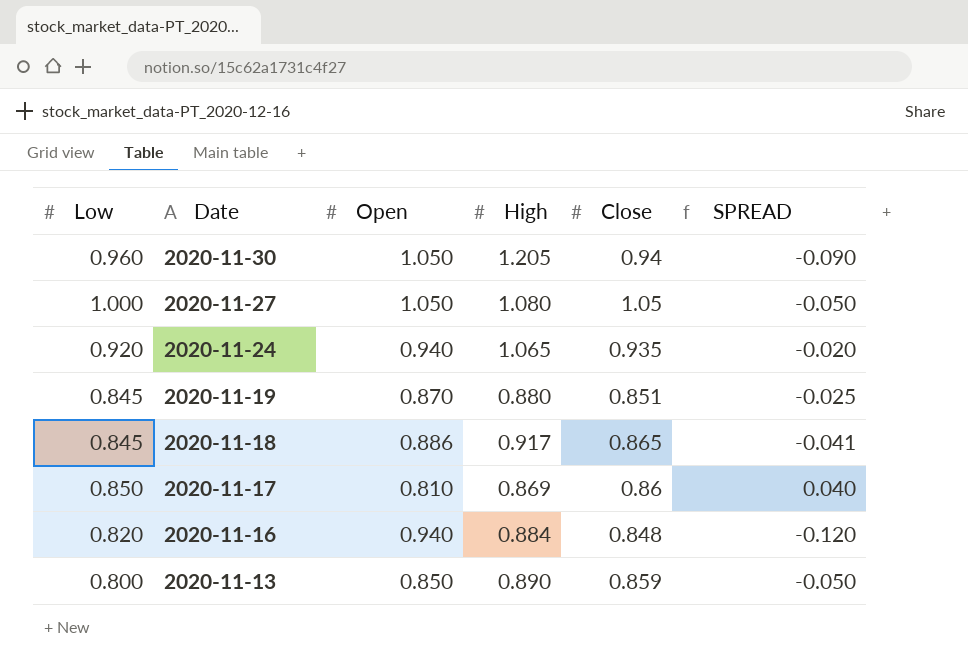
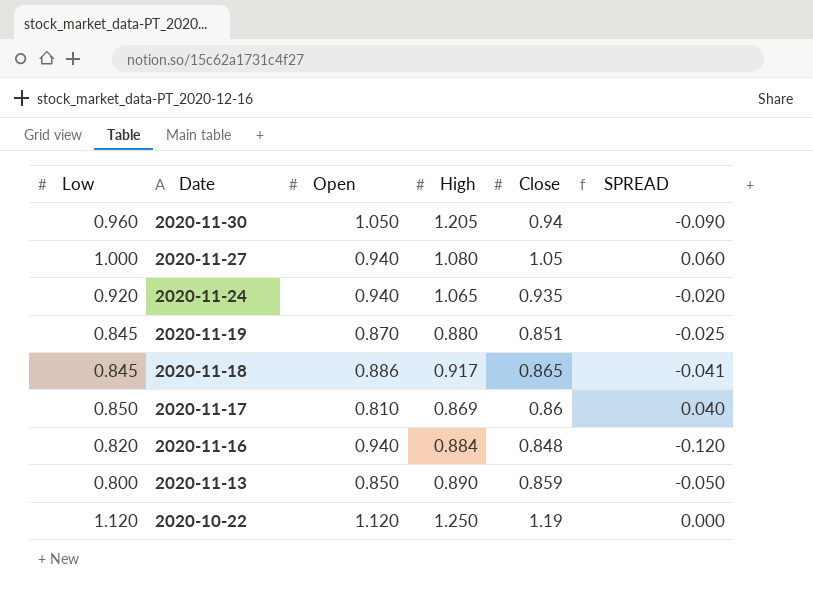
2020-11-27 | Open: 1.050 -> 0.940
2020-11-27 | SPREAD: -0.050 -> 0.060
row 2020-10-22: none -> 1.120 | 1.120 | 1.250 | 1.19 | 0.000

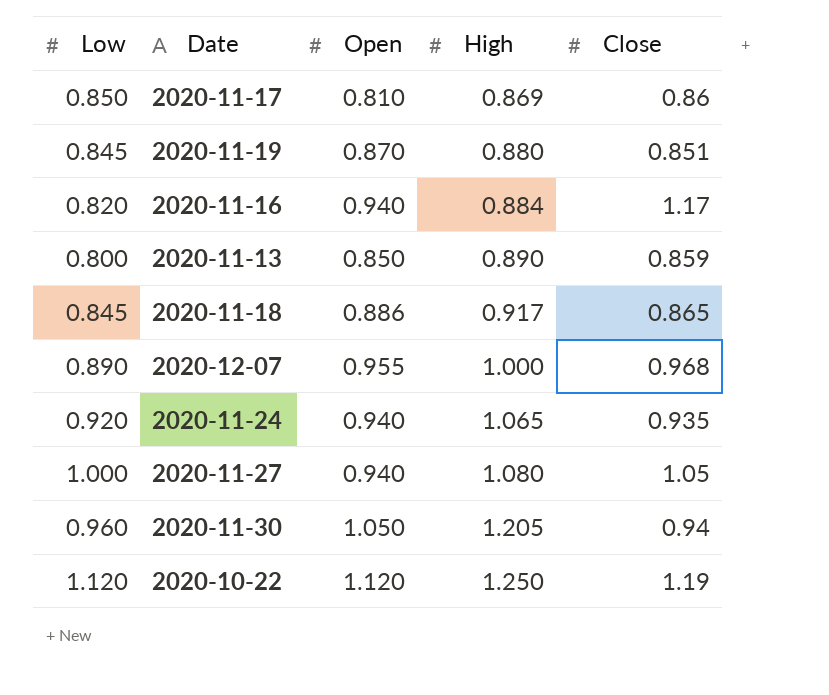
row order: Date descending -> High ascending
column SPREAD | formula: [Low] - [Open] -> none
2020-11-16 | Close: 0.848 -> 1.17
row 2020-12-07: none -> 0.890 | 0.955 | 1.000 | 0.968

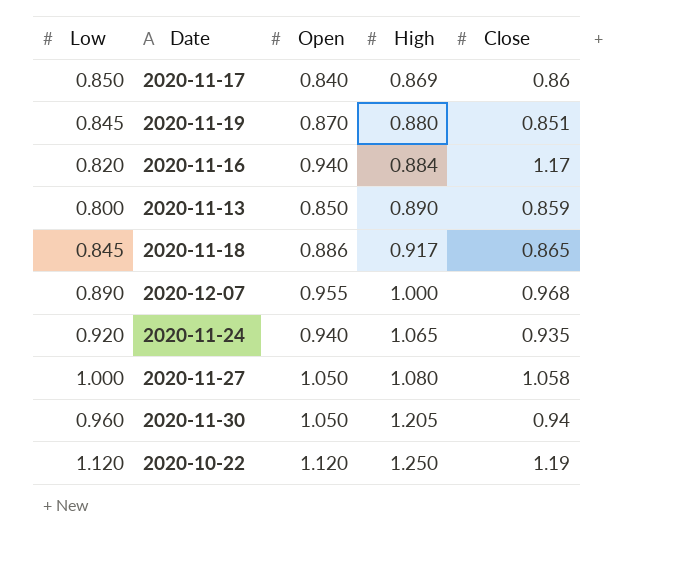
2020-11-17 | Open: 0.810 -> 0.840
2020-11-27 | Open: 0.940 -> 1.050
2020-11-27 | Close: 1.05 -> 1.058

